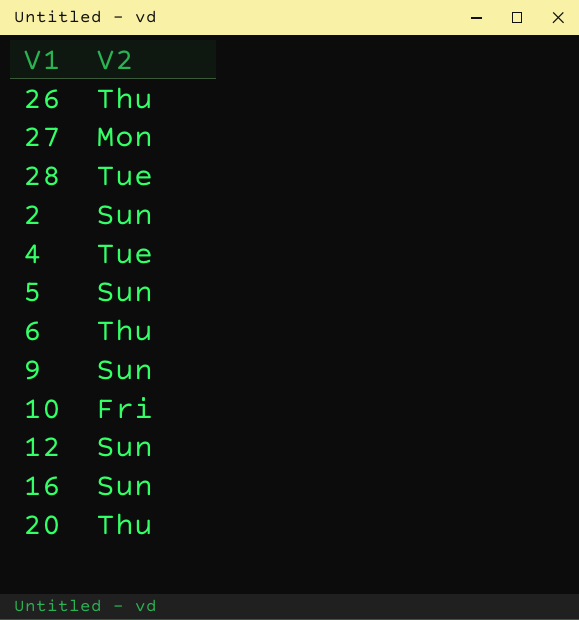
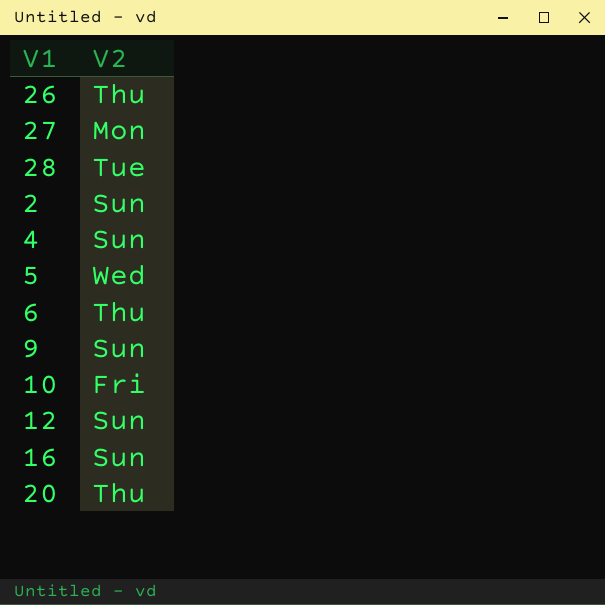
4 | V2: Tue -> Sun
5 | V2: Sun -> Wed

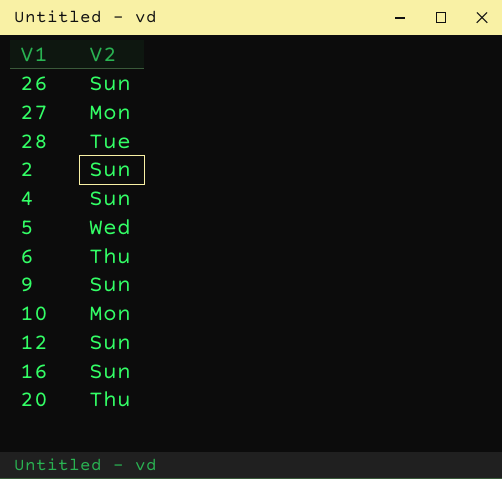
26 | V2: Thu -> Sun
10 | V2: Fri -> Mon

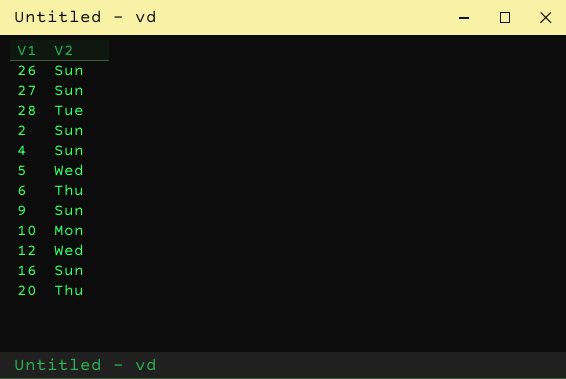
27 | V2: Mon -> Sun
12 | V2: Sun -> Wed

